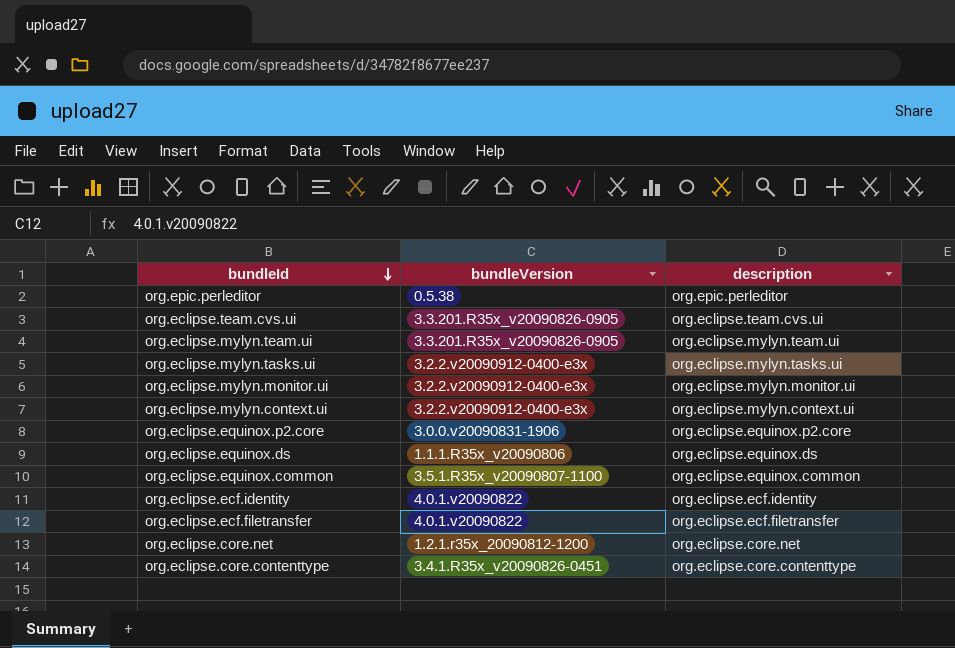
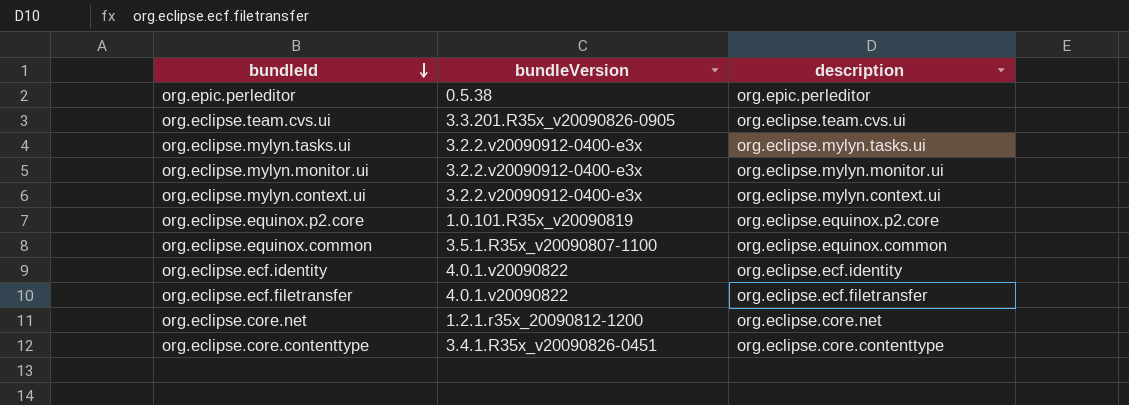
row org.eclipse.mylyn.team.ui: 3.3.201.R35x_v20090826-0905 | org.eclipse.mylyn.team.ui -> none
row org.eclipse.equinox.ds: 1.1.1.R35x_v20090806 | org.eclipse.equinox.ds -> none
org.eclipse.equinox.p2.core | bundleVersion: 3.0.0.v20090831-1906 -> 1.0.101.R35x_v20090819

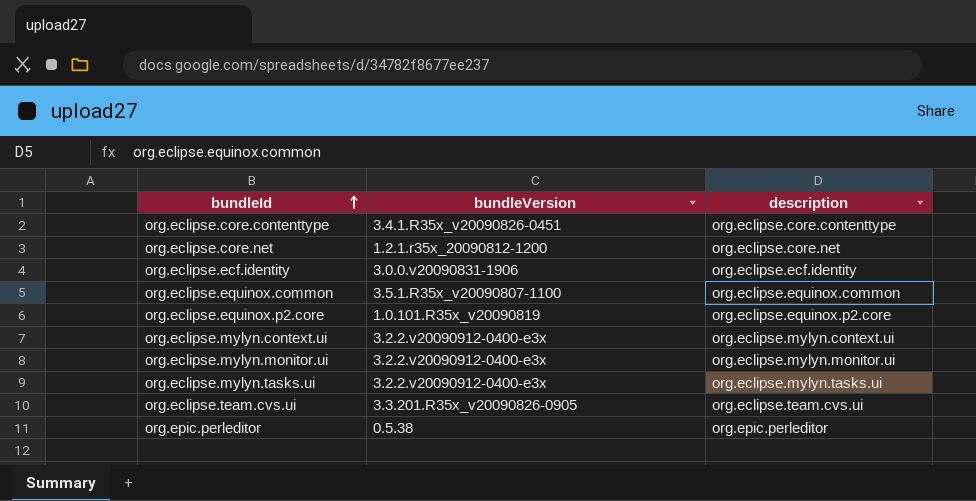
row order: bundleId descending -> bundleId ascending
row org.eclipse.ecf.filetransfer: 4.0.1.v20090822 | org.eclipse.ecf.filetransfer -> none
org.eclipse.ecf.identity | bundleVersion: 4.0.1.v20090822 -> 3.0.0.v20090831-1906

